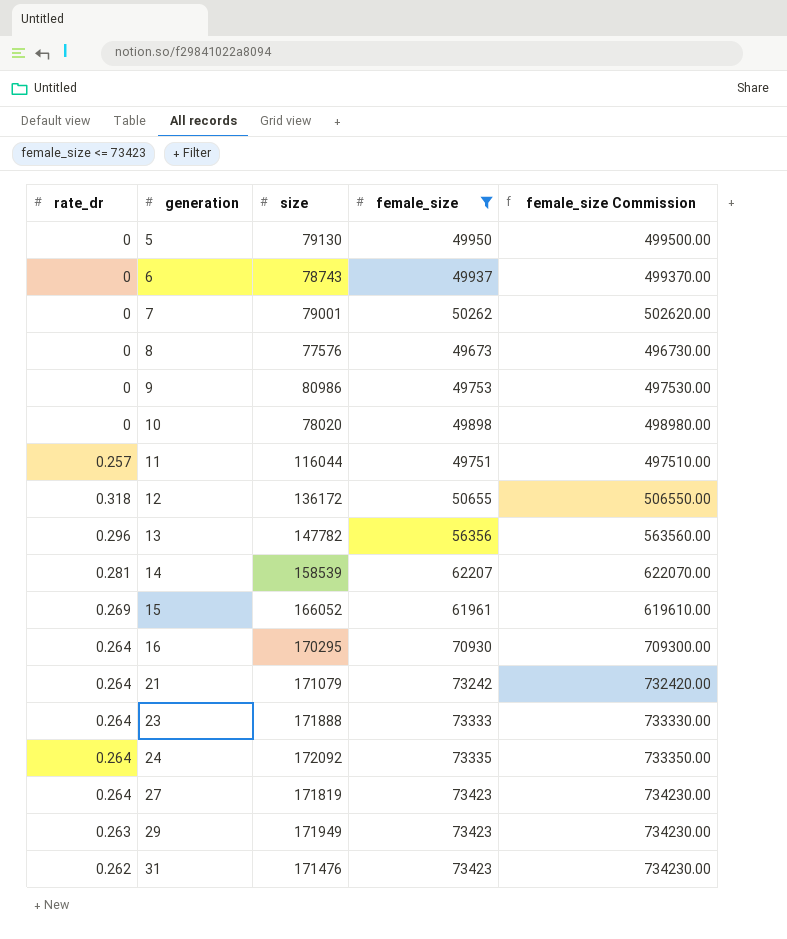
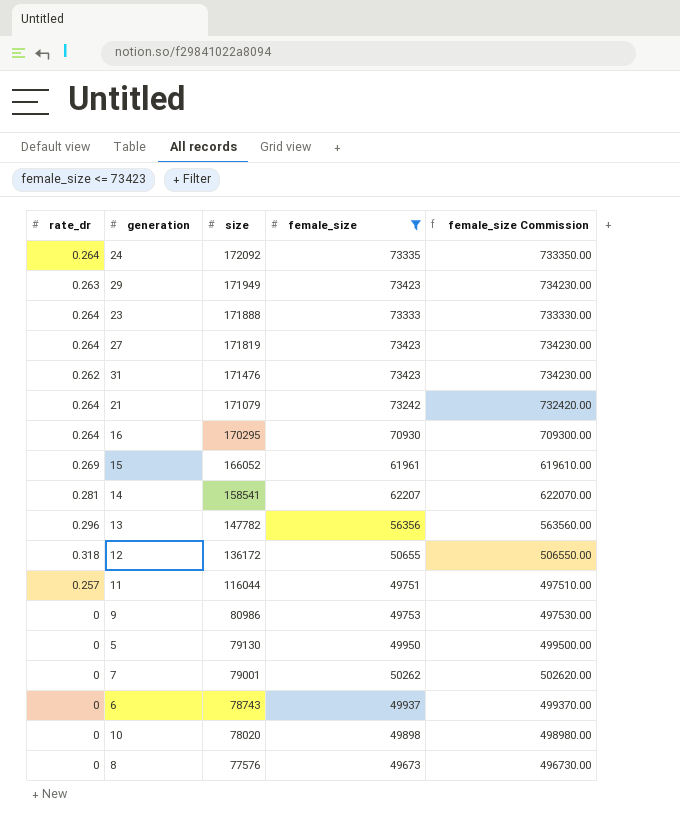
row order: generation ascending -> size descending
14 | size: 158539 -> 158541

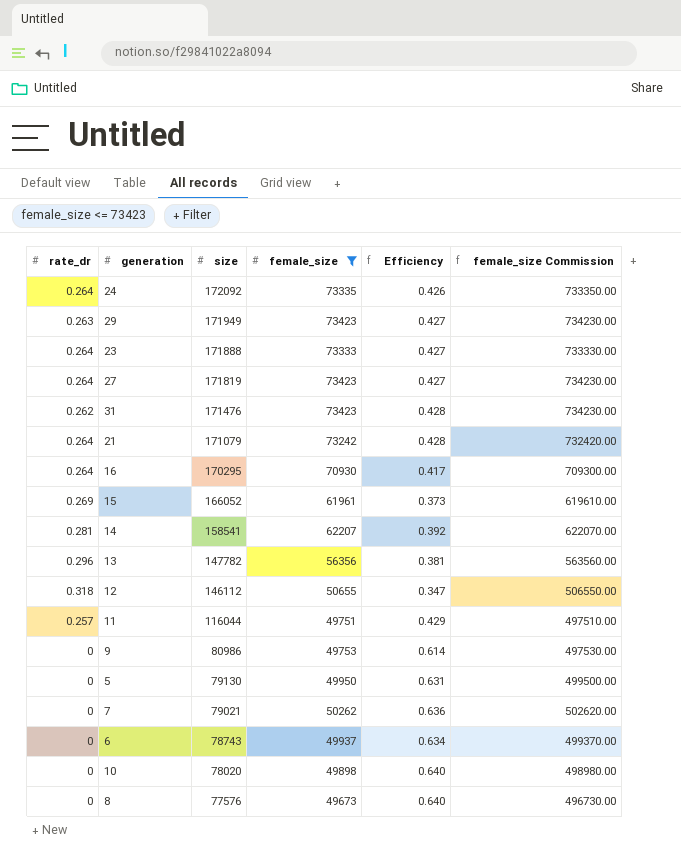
column Efficiency | formula: none -> [female_size] / [size]
12 | size: 136172 -> 146112
7 | size: 79001 -> 79021

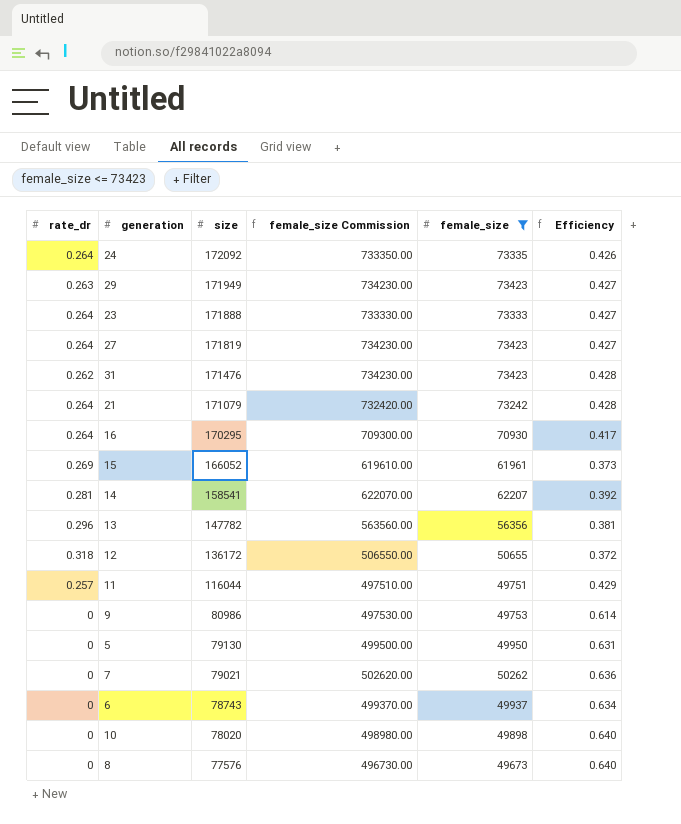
column female_size Commission | position: 6 -> 4
12 | size: 146112 -> 136172
12 | Efficiency: 0.347 -> 0.372

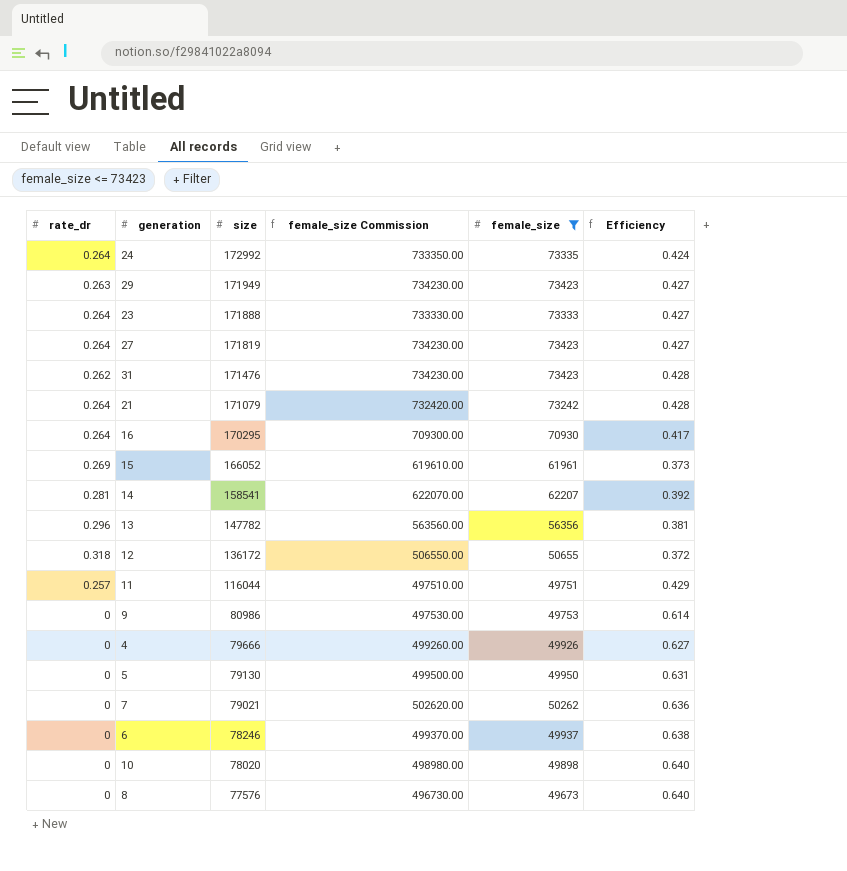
24 | size: 172092 -> 172992
24 | Efficiency: 0.426 -> 0.424
row 4: none -> 0 | 79666 | 499260.00 | 49926 | 0.627
6 | size: 78743 -> 78246
6 | Efficiency: 0.634 -> 0.638

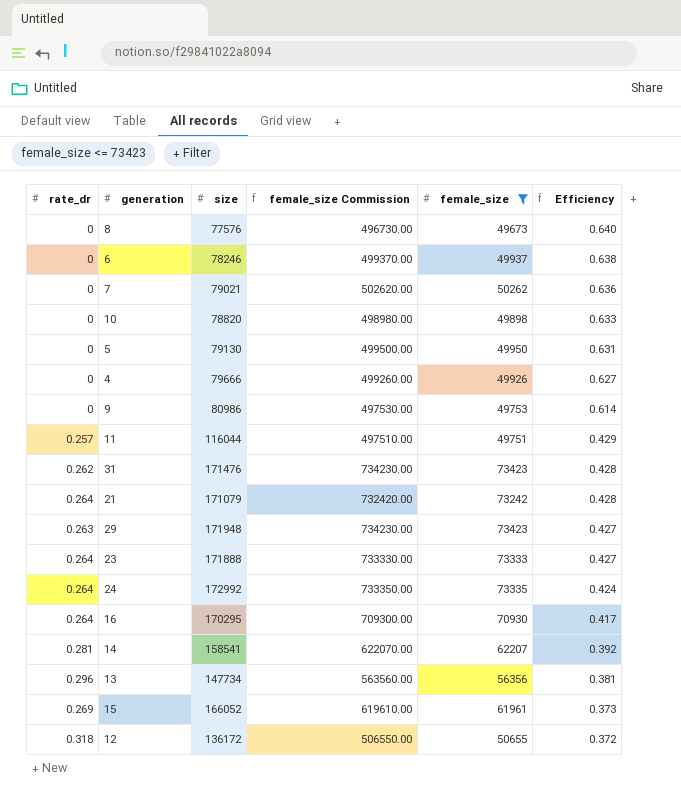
row order: size descending -> Efficiency descending
row 27: 0.264 | 171819 | 734230.00 | 73423 | 0.427 -> none
10 | size: 78020 -> 78820
10 | Efficiency: 0.640 -> 0.633
29 | size: 171949 -> 171948
13 | size: 147782 -> 147734

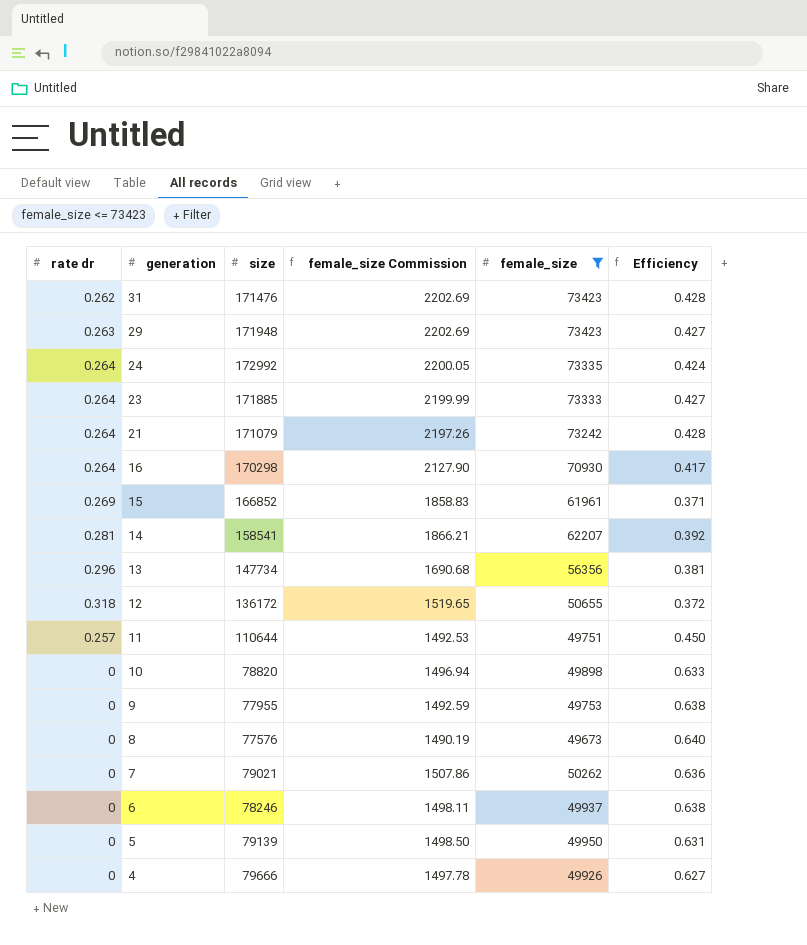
row order: Efficiency descending -> generation descending
column name: rate_dr -> rate dr
column female_size Commission | formula: [female_size] * 10 -> [female_size] * 0.03
23 | size: 171888 -> 171885
16 | size: 170295 -> 170298
15 | size: 166052 -> 166852
15 | Efficiency: 0.373 -> 0.371
11 | size: 116044 -> 110644
11 | Efficiency: 0.429 -> 0.450
9 | size: 80986 -> 77955
9 | Efficiency: 0.614 -> 0.638
5 | size: 79130 -> 79139

